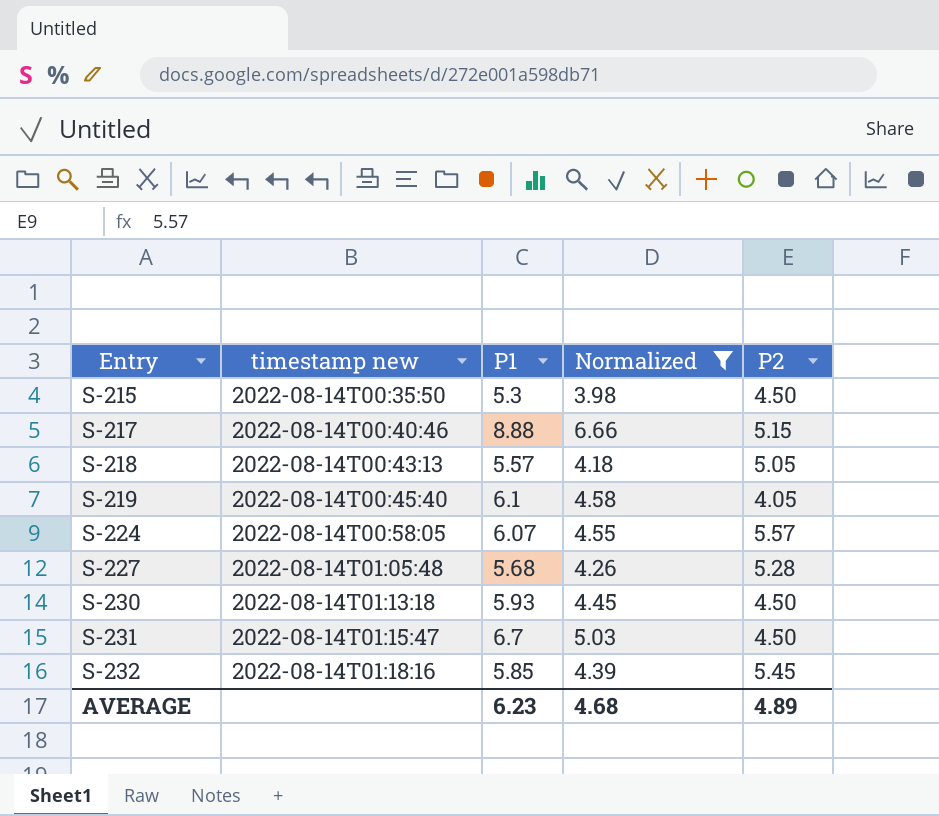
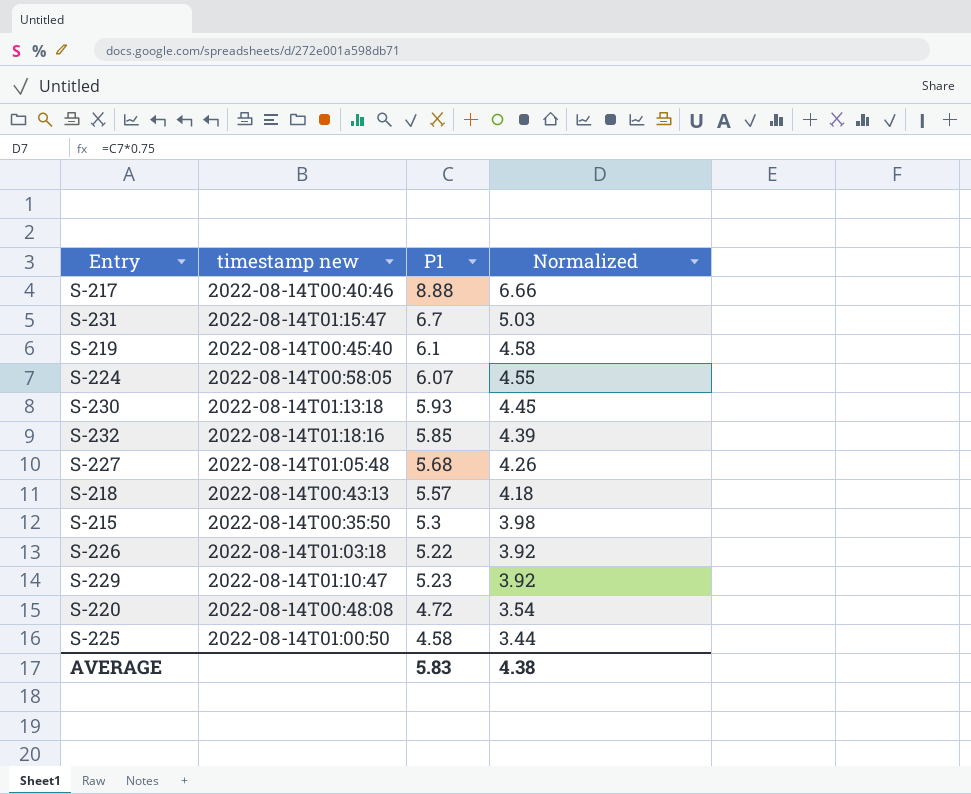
filter: Normalized >= 3.98 -> none
row order: Entry ascending -> Normalized descending
column P2 | position: 5 -> none
AVERAGE | P1: 6.23 -> 5.83
AVERAGE | Normalized: 4.68 -> 4.38

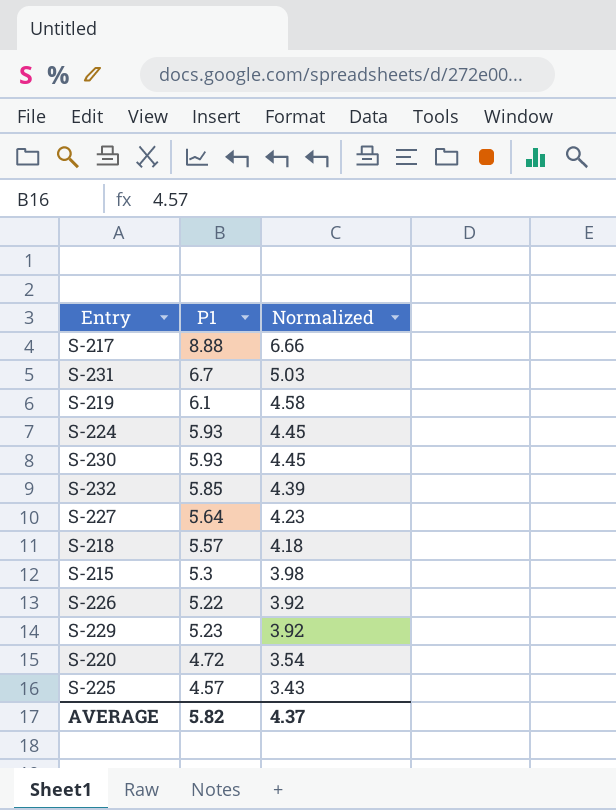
column timestamp new | position: 2 -> none
S-224 | P1: 6.07 -> 5.93
S-224 | Normalized: 4.55 -> 4.45
S-227 | P1: 5.68 -> 5.64
S-227 | Normalized: 4.26 -> 4.23
S-225 | P1: 4.58 -> 4.57
S-225 | Normalized: 3.44 -> 3.43
AVERAGE | P1: 5.83 -> 5.82
AVERAGE | Normalized: 4.38 -> 4.37

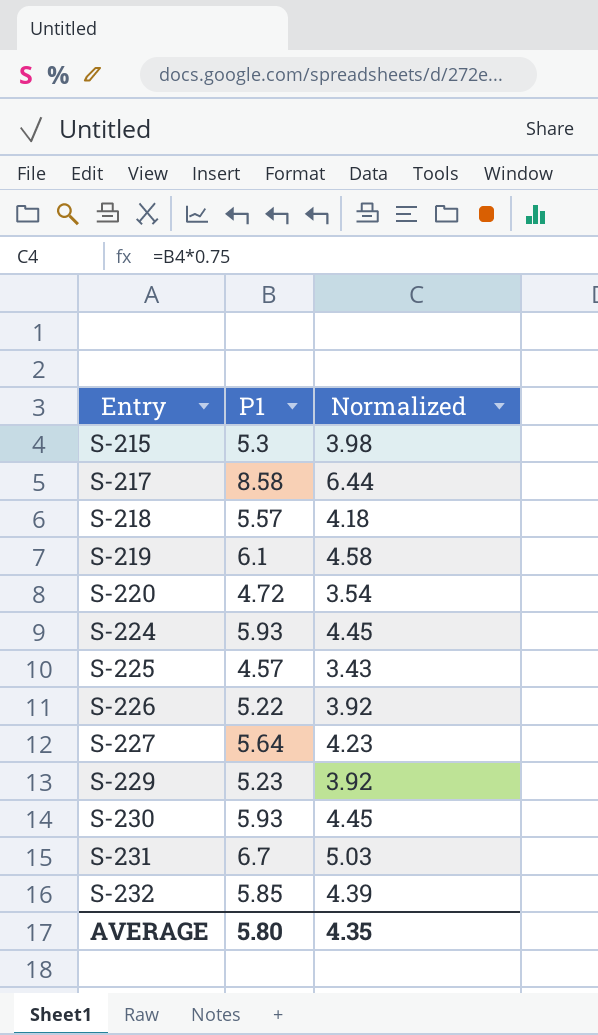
row order: Normalized descending -> Entry ascending
S-217 | P1: 8.88 -> 8.58
S-217 | Normalized: 6.66 -> 6.44
AVERAGE | P1: 5.82 -> 5.80
AVERAGE | Normalized: 4.37 -> 4.35

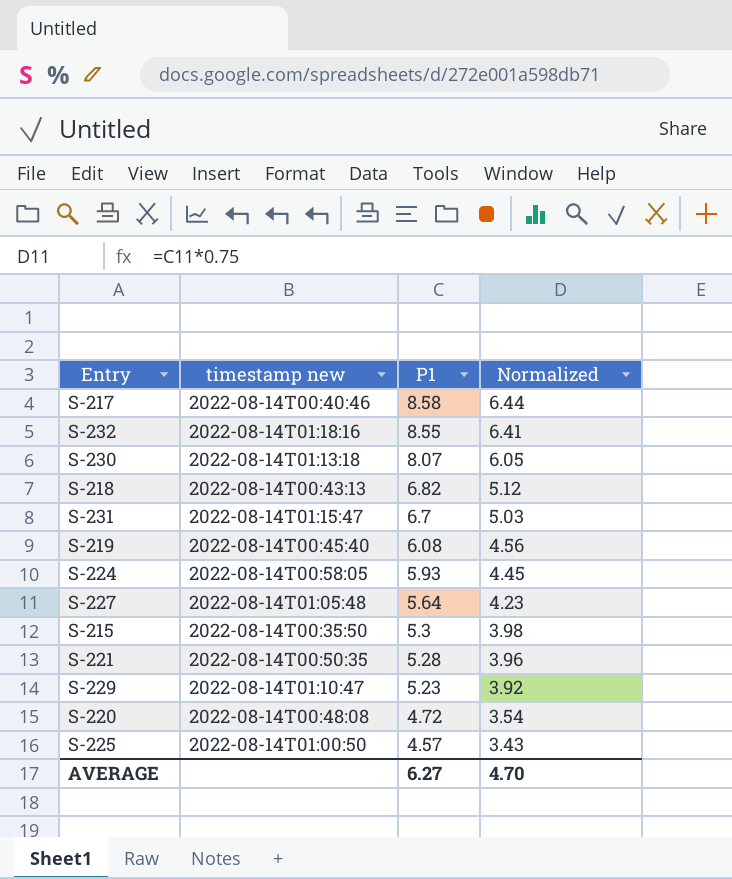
row order: Entry ascending -> P1 descending
column timestamp new | position: none -> 2
row S-226: 5.22 | 3.92 -> none
S-232 | P1: 5.85 -> 8.55
S-232 | Normalized: 4.39 -> 6.41
S-230 | P1: 5.93 -> 8.07
S-230 | Normalized: 4.45 -> 6.05
S-218 | P1: 5.57 -> 6.82
S-218 | Normalized: 4.18 -> 5.12
S-219 | P1: 6.1 -> 6.08
S-219 | Normalized: 4.58 -> 4.56
row S-221: none -> 2022-08-14T00:50:35 | 5.28 | 3.96
AVERAGE | P1: 5.80 -> 6.27
AVERAGE | Normalized: 4.35 -> 4.70

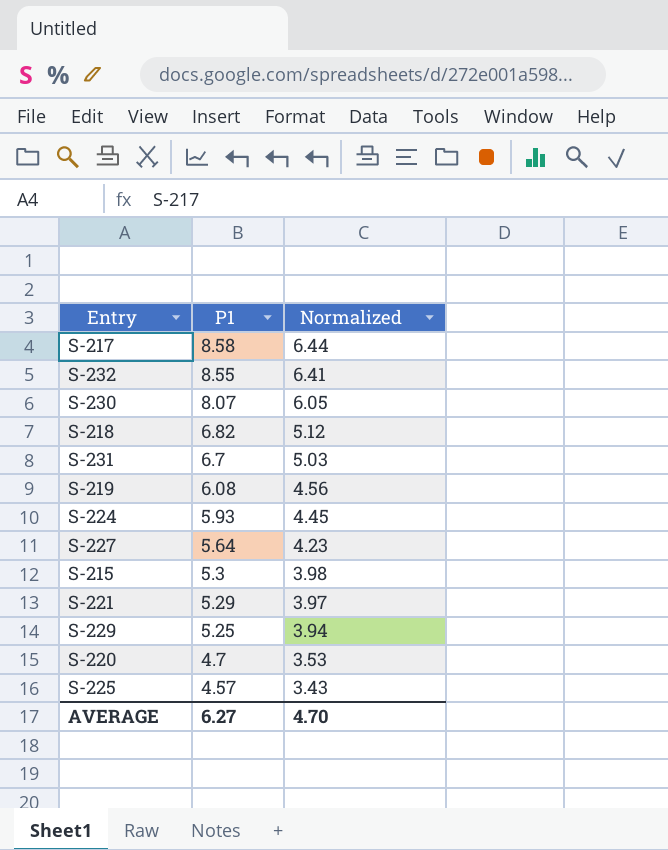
column timestamp new | position: 2 -> none
S-221 | P1: 5.28 -> 5.29
S-221 | Normalized: 3.96 -> 3.97
S-229 | P1: 5.23 -> 5.25
S-229 | Normalized: 3.92 -> 3.94
S-220 | P1: 4.72 -> 4.7
S-220 | Normalized: 3.54 -> 3.53

